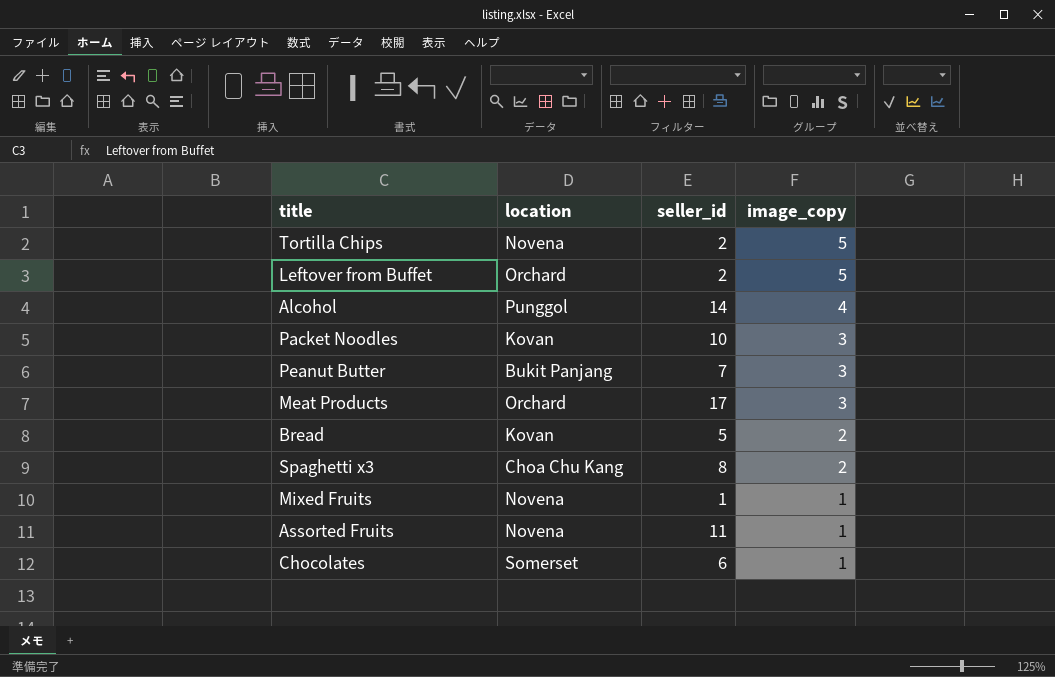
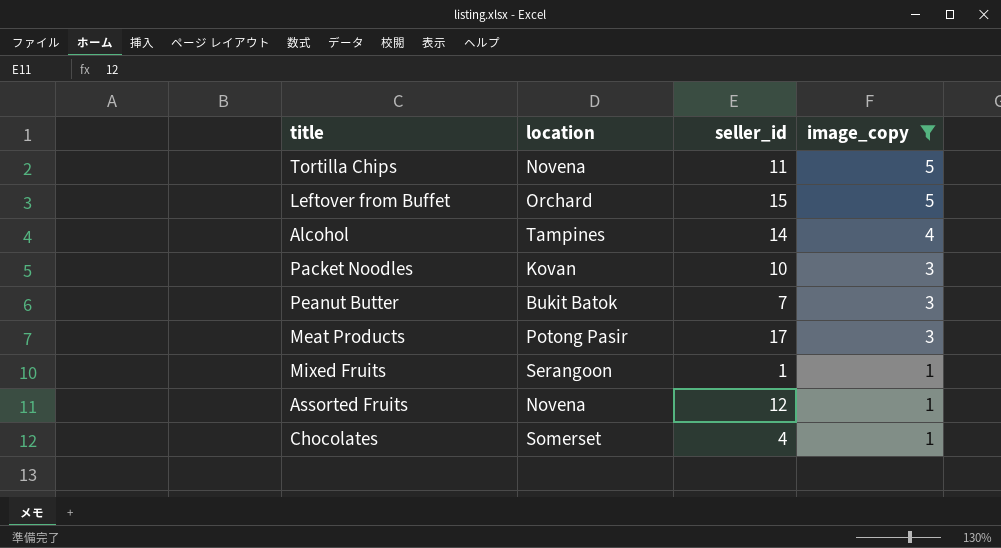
filter: none -> image_copy != 2
Tortilla Chips | seller_id: 2 -> 11
Leftover from Buffet | seller_id: 2 -> 15
Alcohol | location: Punggol -> Tampines
Peanut Butter | location: Bukit Panjang -> Bukit Batok
Meat Products | location: Orchard -> Potong Pasir
Mixed Fruits | location: Novena -> Serangoon
Assorted Fruits | seller_id: 11 -> 12
Chocolates | seller_id: 6 -> 4

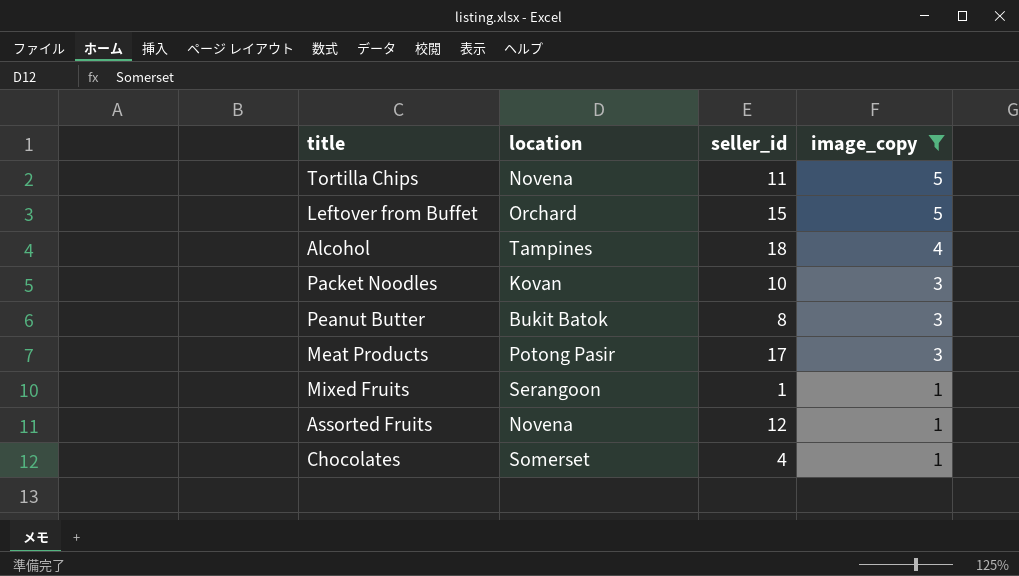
Alcohol | seller_id: 14 -> 18
Peanut Butter | seller_id: 7 -> 8

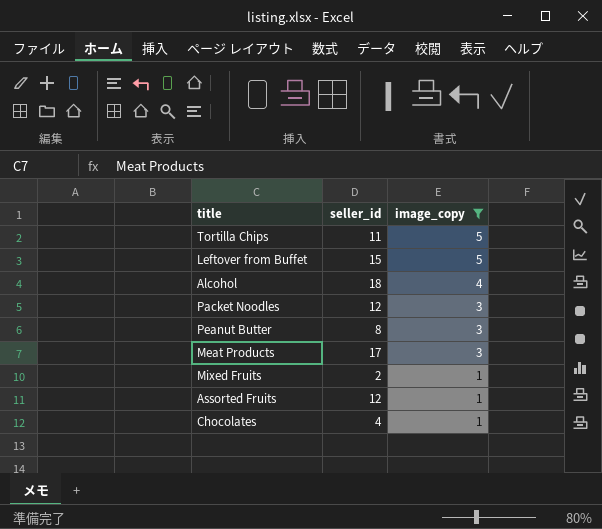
column location | position: 2 -> none
Packet Noodles | seller_id: 10 -> 12
Mixed Fruits | seller_id: 1 -> 2

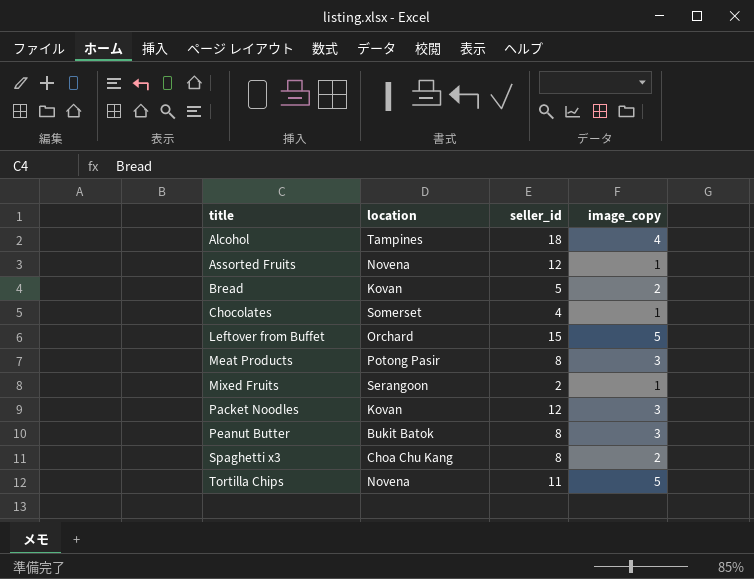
filter: image_copy != 2 -> none
row order: image_copy descending -> title ascending
column location | position: none -> 2
Meat Products | seller_id: 17 -> 8

